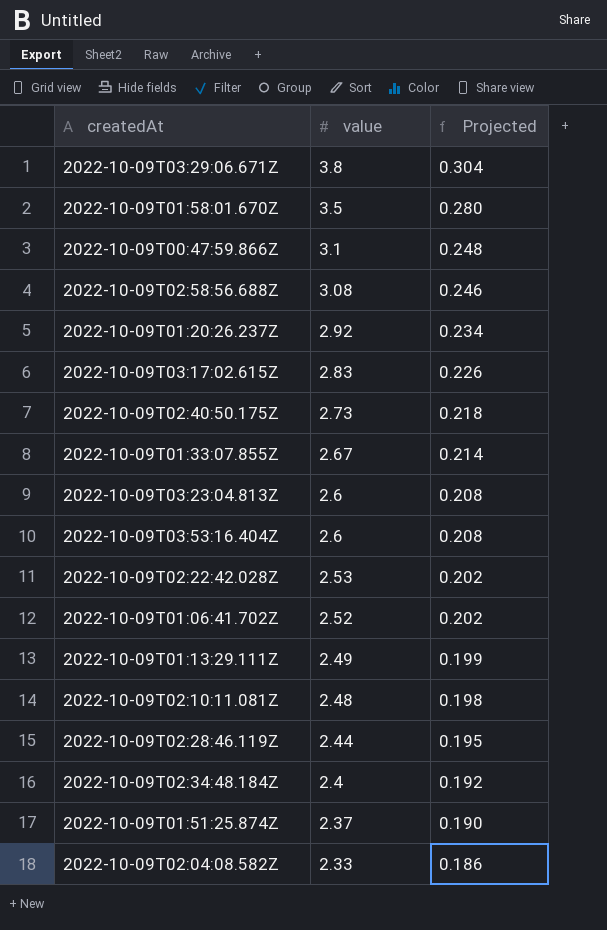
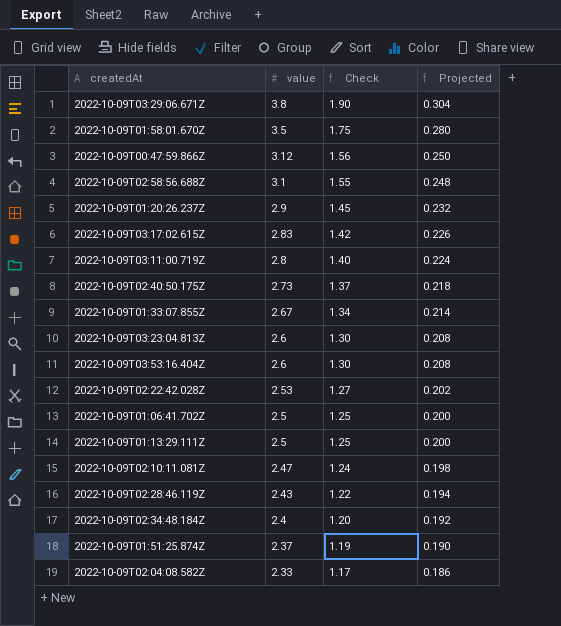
column Check | formula: none -> [value] * 0.5
2022-10-09T00:47:59.866Z | value: 3.1 -> 3.12
2022-10-09T00:47:59.866Z | Projected: 0.248 -> 0.250
2022-10-09T02:58:56.688Z | value: 3.08 -> 3.1
2022-10-09T02:58:56.688Z | Projected: 0.246 -> 0.248
2022-10-09T01:20:26.237Z | value: 2.92 -> 2.9
2022-10-09T01:20:26.237Z | Projected: 0.234 -> 0.232
row 2022-10-09T03:11:00.719Z: none -> 2.8 | 1.40 | 0.224
2022-10-09T01:06:41.702Z | value: 2.52 -> 2.5
2022-10-09T01:06:41.702Z | Projected: 0.202 -> 0.200
2022-10-09T01:13:29.111Z | value: 2.49 -> 2.5
2022-10-09T01:13:29.111Z | Projected: 0.199 -> 0.200
2022-10-09T02:10:11.081Z | value: 2.48 -> 2.47
2022-10-09T02:28:46.119Z | value: 2.44 -> 2.43
2022-10-09T02:28:46.119Z | Projected: 0.195 -> 0.194

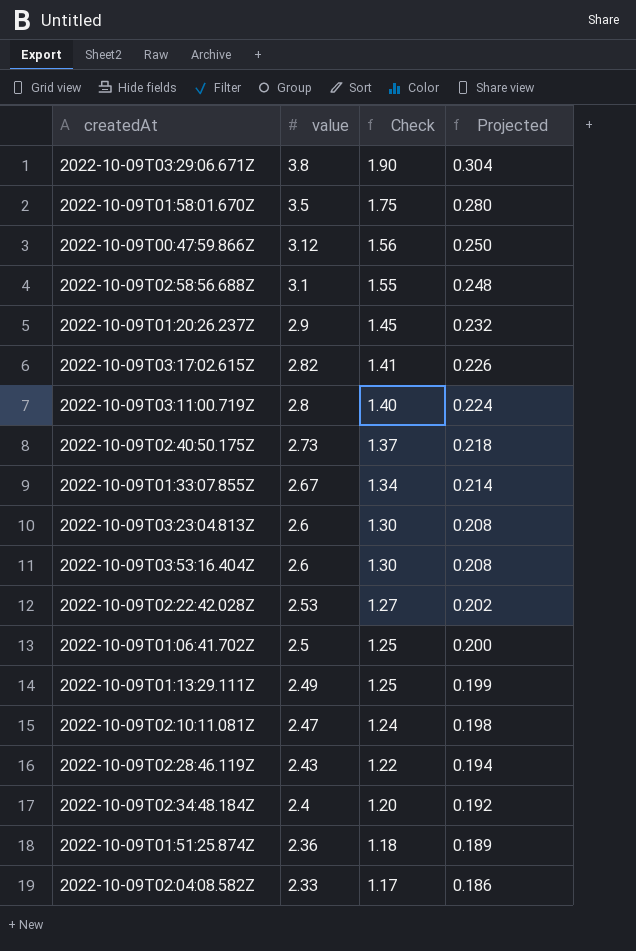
2022-10-09T03:17:02.615Z | value: 2.83 -> 2.82
2022-10-09T03:17:02.615Z | Check: 1.42 -> 1.41
2022-10-09T01:13:29.111Z | value: 2.5 -> 2.49
2022-10-09T01:13:29.111Z | Projected: 0.200 -> 0.199
2022-10-09T01:51:25.874Z | value: 2.37 -> 2.36
2022-10-09T01:51:25.874Z | Check: 1.19 -> 1.18
2022-10-09T01:51:25.874Z | Projected: 0.190 -> 0.189

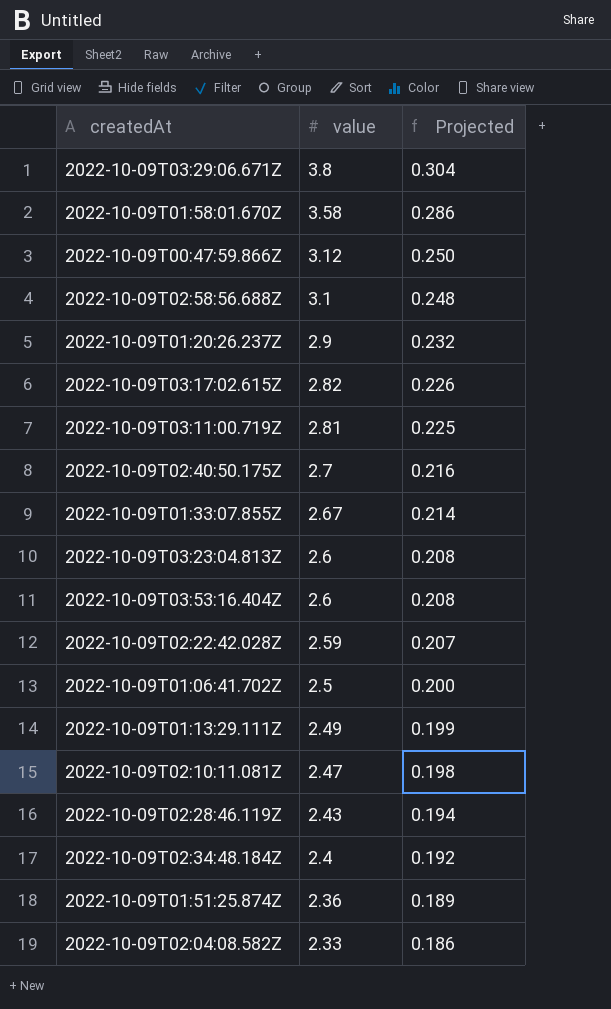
column Check | formula: [value] * 0.5 -> none
2022-10-09T01:58:01.670Z | value: 3.5 -> 3.58
2022-10-09T01:58:01.670Z | Projected: 0.280 -> 0.286
2022-10-09T03:11:00.719Z | value: 2.8 -> 2.81
2022-10-09T03:11:00.719Z | Projected: 0.224 -> 0.225
2022-10-09T02:40:50.175Z | value: 2.73 -> 2.7
2022-10-09T02:40:50.175Z | Projected: 0.218 -> 0.216
2022-10-09T02:22:42.028Z | value: 2.53 -> 2.59
2022-10-09T02:22:42.028Z | Projected: 0.202 -> 0.207

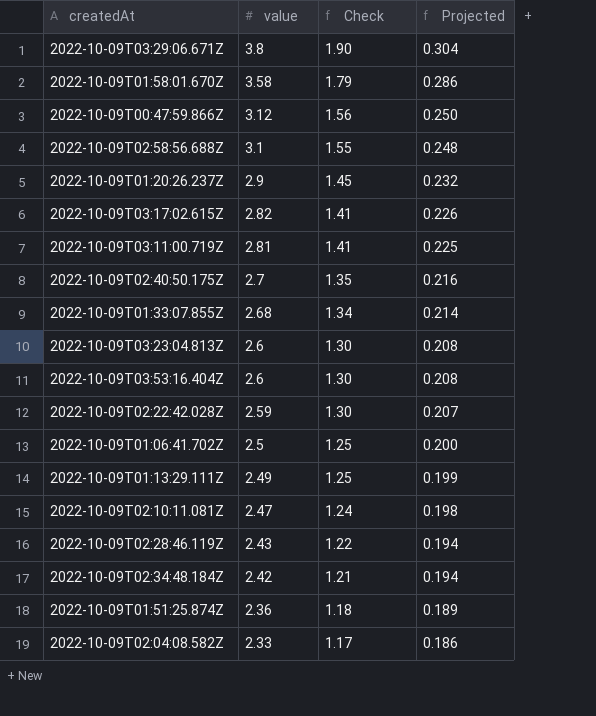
column Check | formula: none -> [value] * 0.5
2022-10-09T01:33:07.855Z | value: 2.67 -> 2.68
2022-10-09T02:34:48.184Z | value: 2.4 -> 2.42
2022-10-09T02:34:48.184Z | Projected: 0.192 -> 0.194

